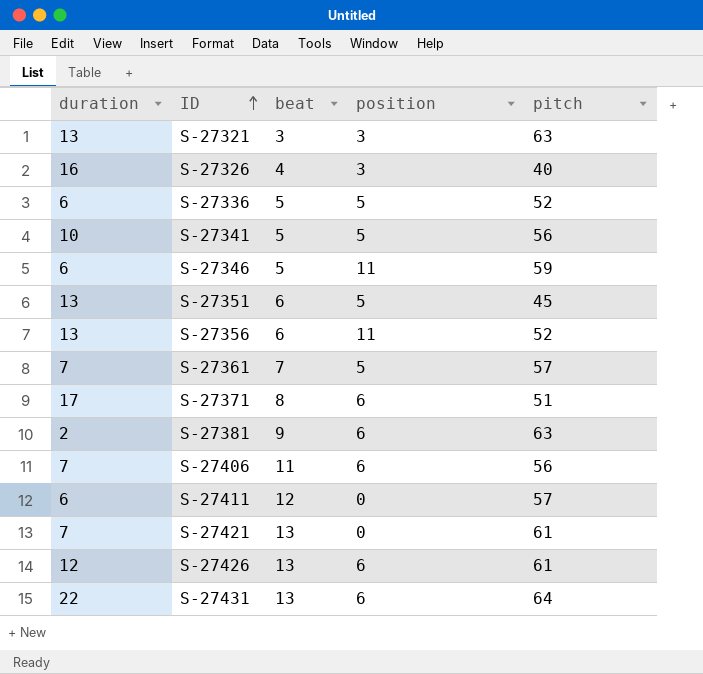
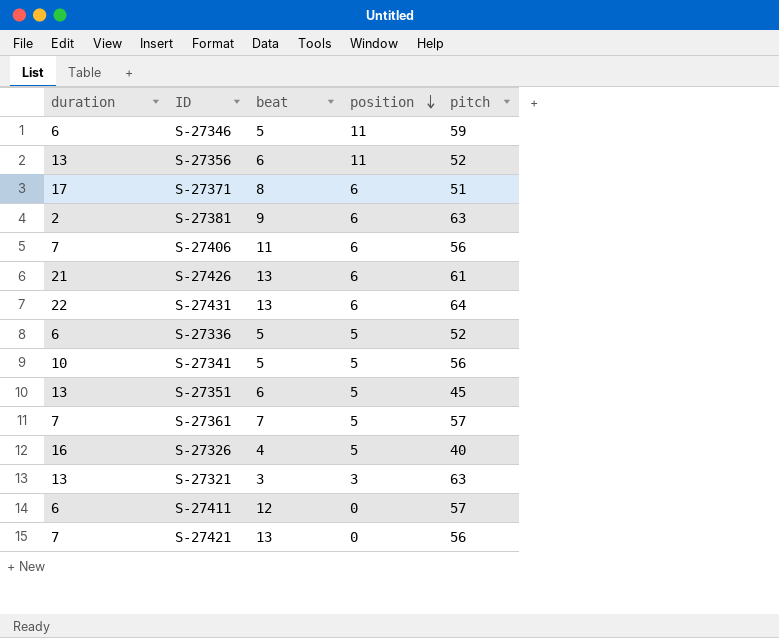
row order: ID ascending -> position descending
S-27426 | duration: 12 -> 21
S-27326 | position: 3 -> 5
S-27421 | pitch: 61 -> 56

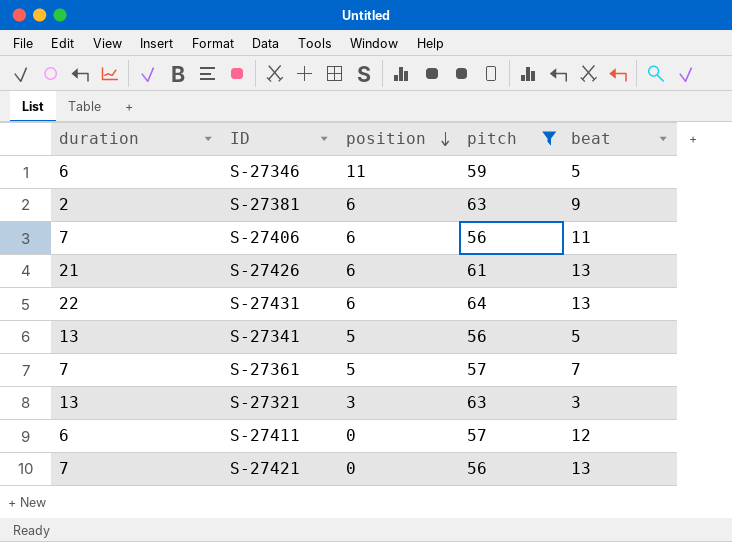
filter: none -> pitch >= 56
column beat | position: 3 -> 5
S-27341 | duration: 10 -> 13

